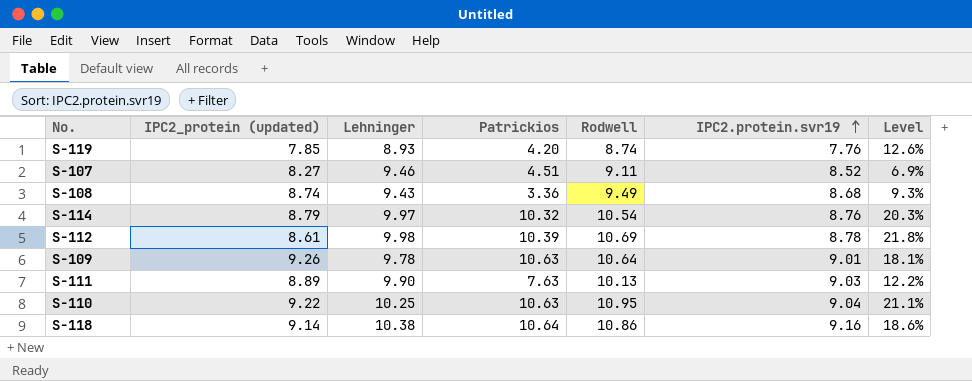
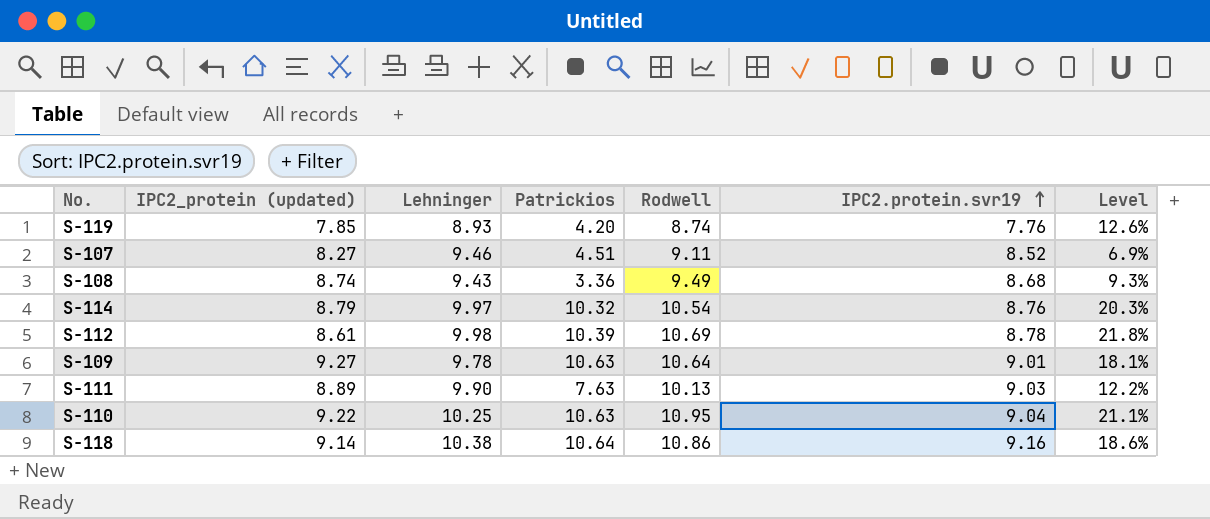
S-109 | IPC2_protein (updated): 9.26 -> 9.27

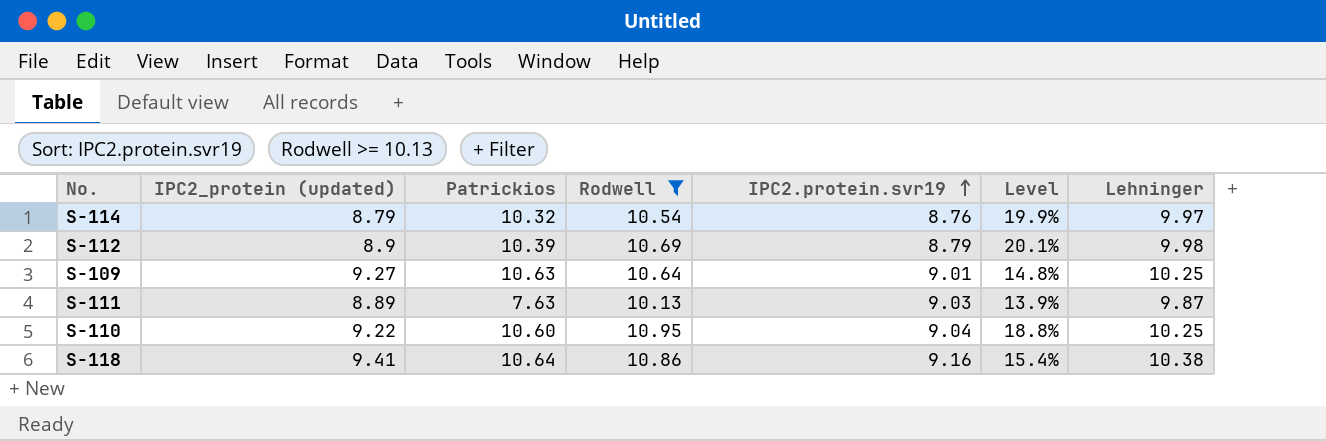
filter: none -> Rodwell >= 10.13
column Level | formula: ([Rodwell] - [IPC2.protein.svr19]) / [IPC2.protein.svr19] -> ([Rodwell] - [IPC2_protein (updated)]) / [IPC2_protein (updated)]
column Lehninger | position: 3 -> 7
S-112 | IPC2_protein (updated): 8.61 -> 8.9
S-112 | IPC2.protein.svr19: 8.78 -> 8.79
S-109 | Lehninger: 9.78 -> 10.25
S-111 | Lehninger: 9.90 -> 9.87
S-110 | Patrickios: 10.63 -> 10.60
S-118 | IPC2_protein (updated): 9.14 -> 9.41

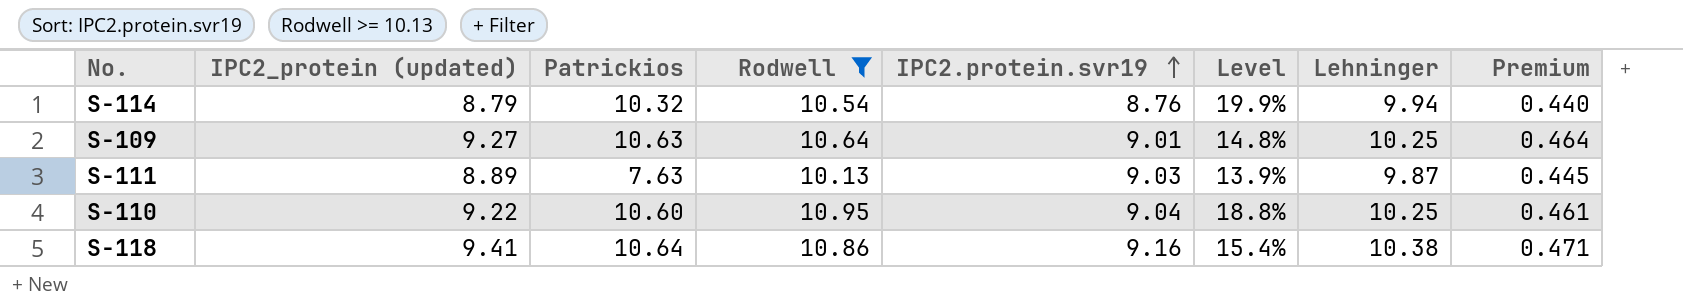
column Premium | formula: none -> [IPC2_protein (updated)] * 0.05
row S-112: 8.9 | 10.39 | 10.69 | 8.79 | 20.1% | 9.98 -> none
S-114 | Lehninger: 9.97 -> 9.94

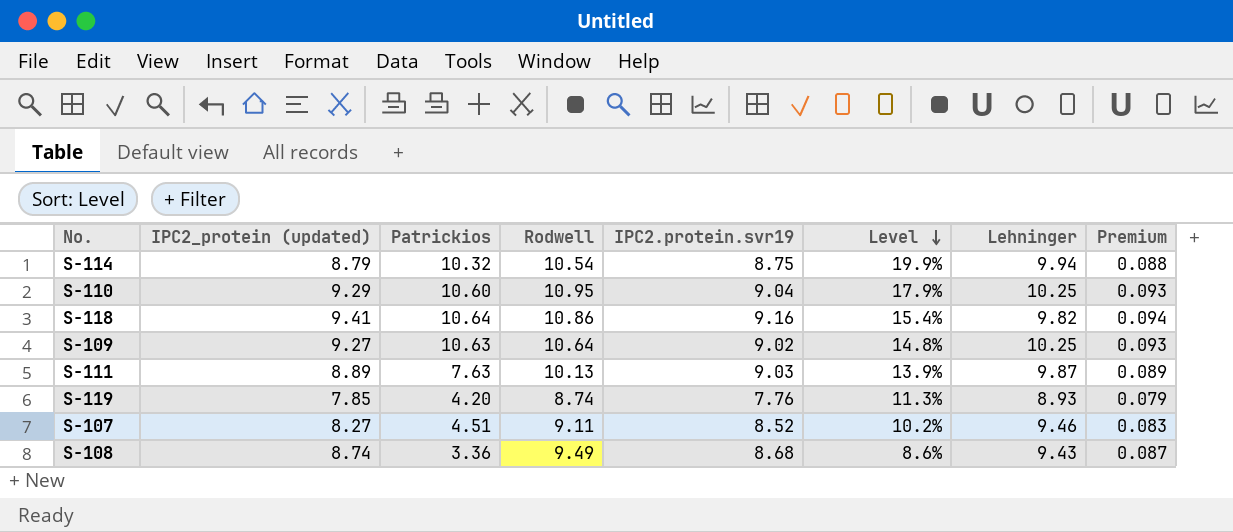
filter: Rodwell >= 10.13 -> none
row order: IPC2.protein.svr19 ascending -> Level descending
column Premium | formula: [IPC2_protein (updated)] * 0.05 -> [IPC2_protein (updated)] * 0.01
S-114 | IPC2.protein.svr19: 8.76 -> 8.75
S-110 | IPC2_protein (updated): 9.22 -> 9.29
S-110 | Level: 18.8% -> 17.9%
S-118 | Lehninger: 10.38 -> 9.82
S-109 | IPC2.protein.svr19: 9.01 -> 9.02

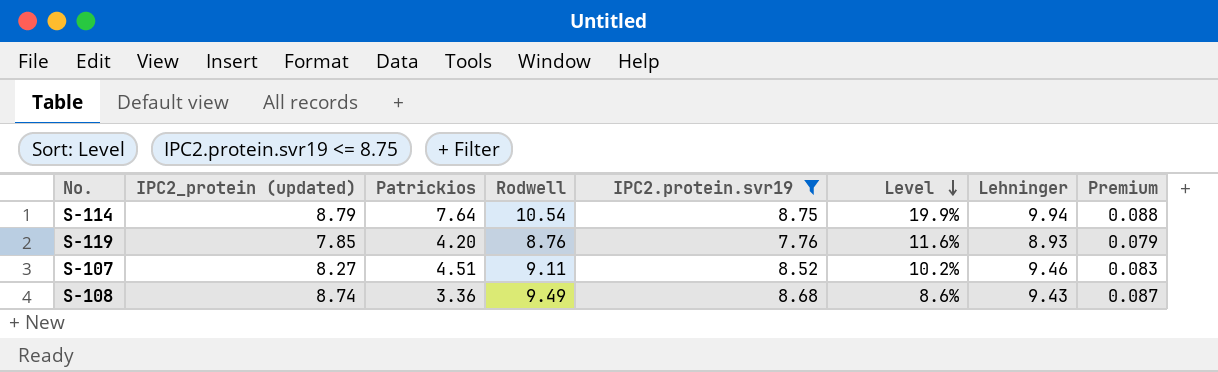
filter: none -> IPC2.protein.svr19 <= 8.75
S-114 | Patrickios: 10.32 -> 7.64
S-119 | Rodwell: 8.74 -> 8.76
S-119 | Level: 11.3% -> 11.6%

